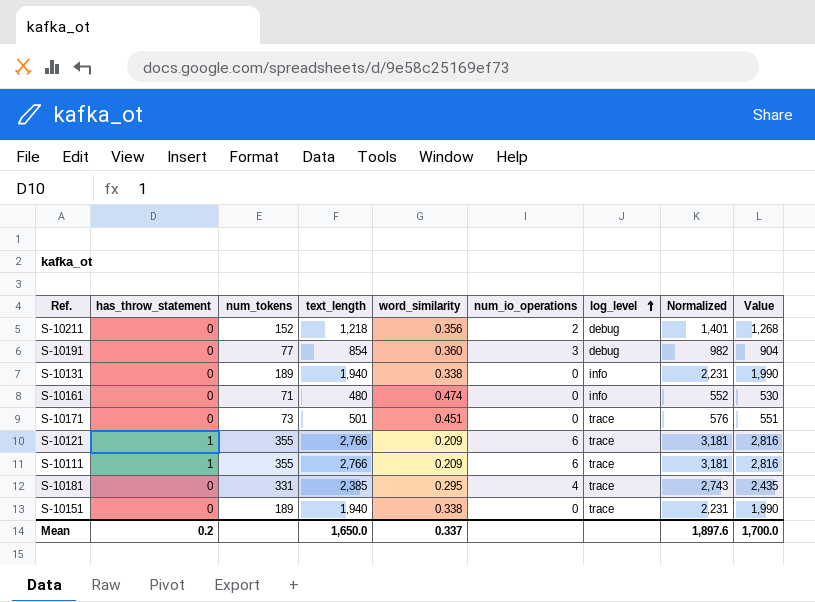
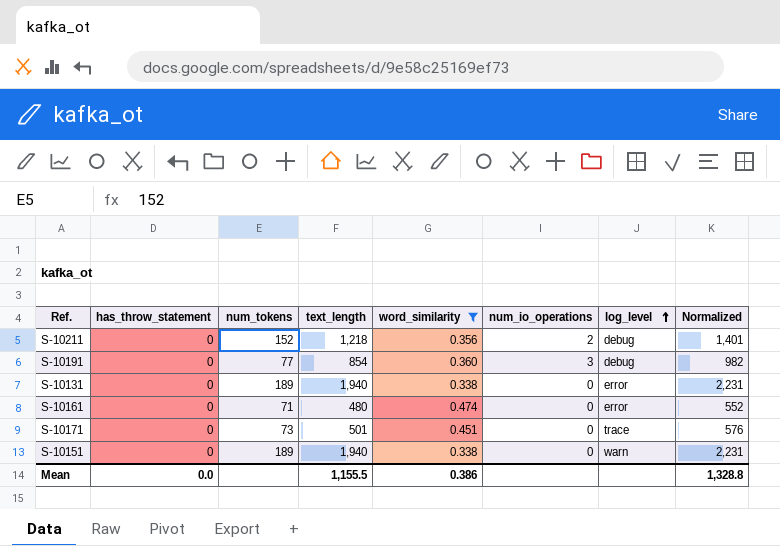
filter: none -> word_similarity >= 0.338
column Value | formula: [text_length] + 50 -> none
S-10131 | log_level: info -> error
S-10161 | log_level: info -> error
S-10151 | log_level: trace -> warn
Mean | has_throw_statement: 0.2 -> 0.0
Mean | text_length: 1,650.0 -> 1,155.5
Mean | word_similarity: 0.337 -> 0.386
Mean | Normalized: 1,897.6 -> 1,328.8

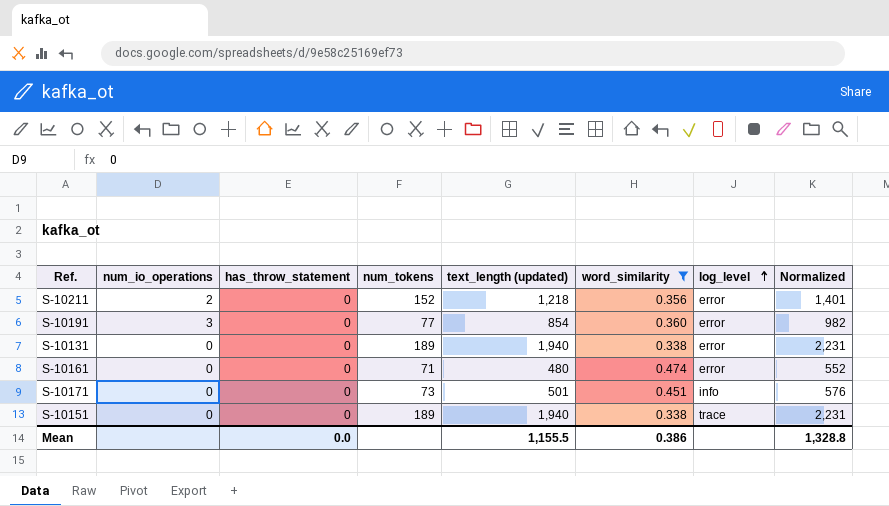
column num_io_operations | position: 6 -> 2
column name: text_length -> text_length (updated)
S-10211 | log_level: debug -> error
S-10191 | log_level: debug -> error
S-10171 | log_level: trace -> info
S-10151 | log_level: warn -> trace

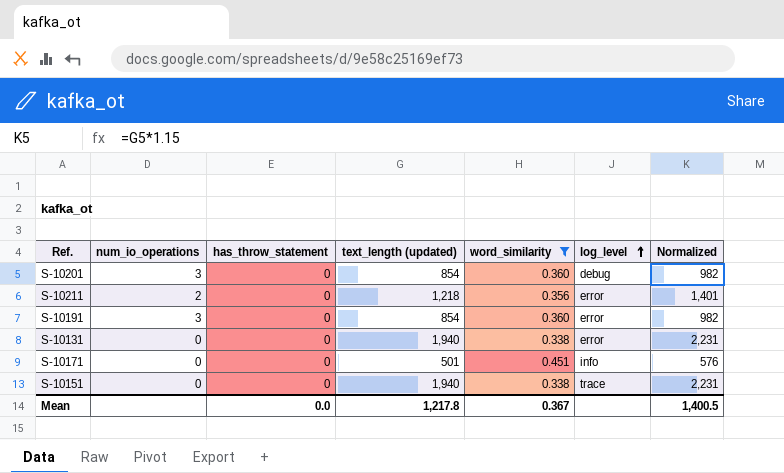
column num_tokens | position: 4 -> none
row S-10161: 0 | 0 | 71 | 480 | 0.474 | error | 552 -> none
row S-10201: none -> 3 | 0 | 854 | 0.360 | debug | 982
Mean | text_length (updated): 1,155.5 -> 1,217.8
Mean | word_similarity: 0.386 -> 0.367
Mean | Normalized: 1,328.8 -> 1,400.5

